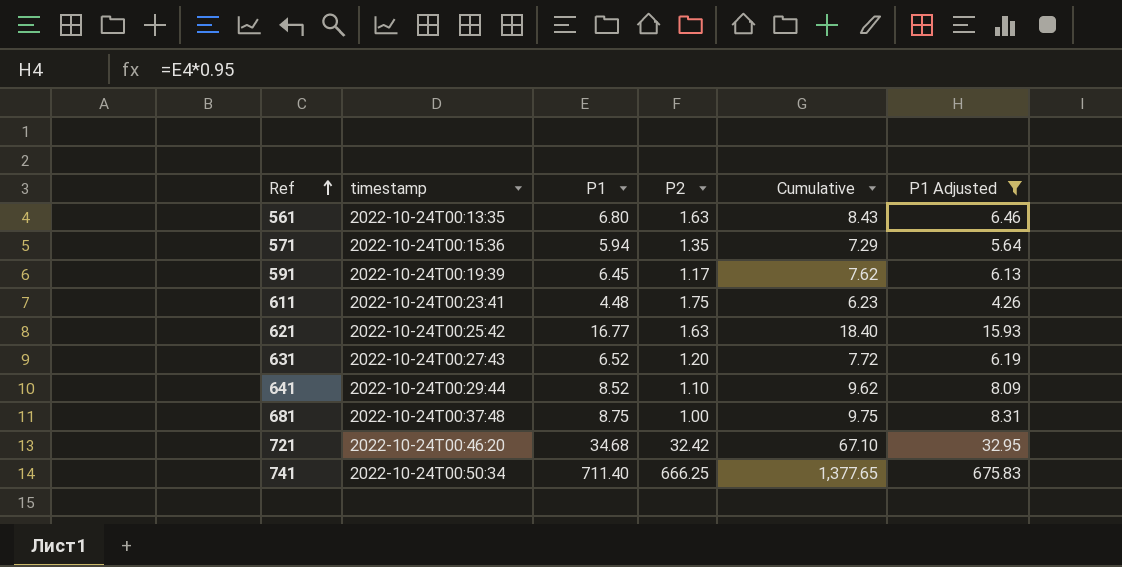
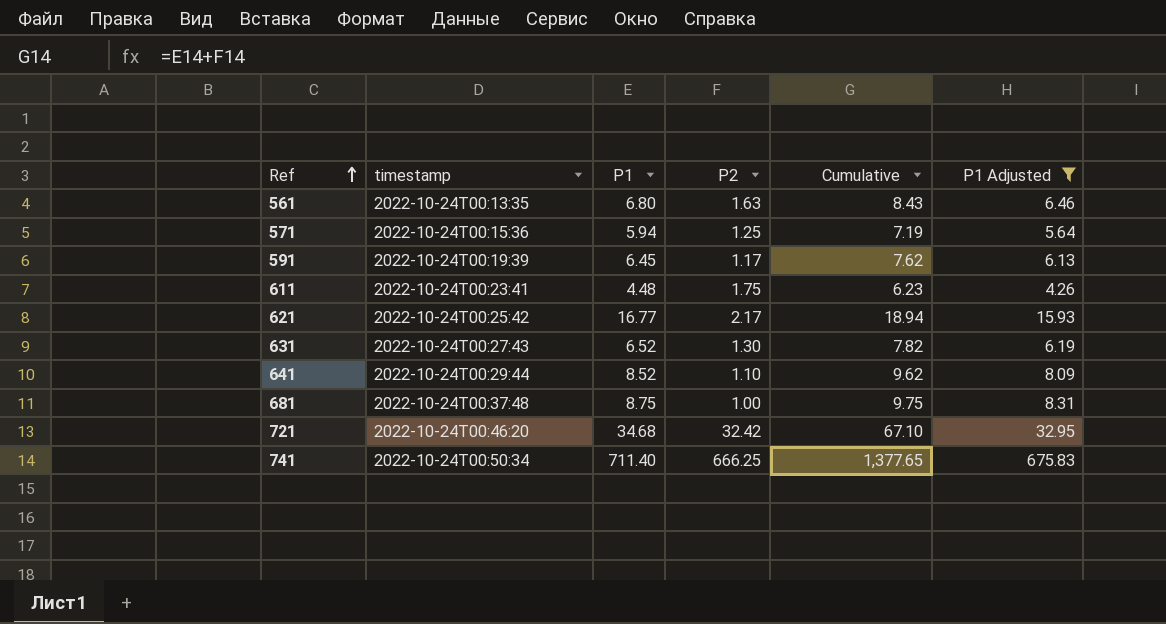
571 | P2: 1.35 -> 1.25
571 | Cumulative: 7.29 -> 7.19
621 | P2: 1.63 -> 2.17
621 | Cumulative: 18.40 -> 18.94
631 | P2: 1.20 -> 1.30
631 | Cumulative: 7.72 -> 7.82

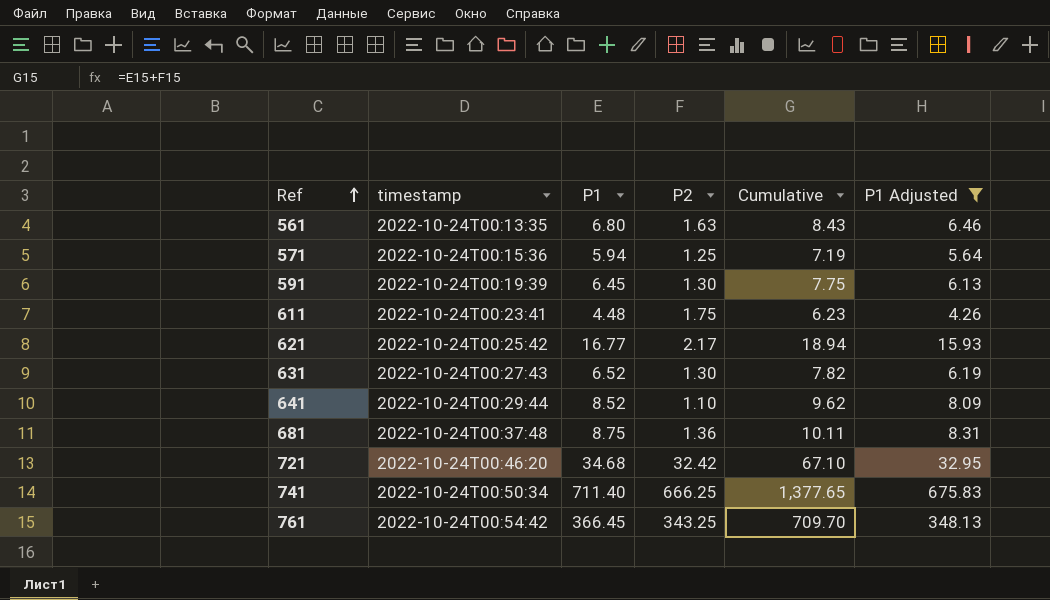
591 | P2: 1.17 -> 1.30
591 | Cumulative: 7.62 -> 7.75
681 | P2: 1.00 -> 1.36
681 | Cumulative: 9.75 -> 10.11
row 761: none -> 2022-10-24T00:54:42 | 366.45 | 343.25 | 709.70 | 348.13

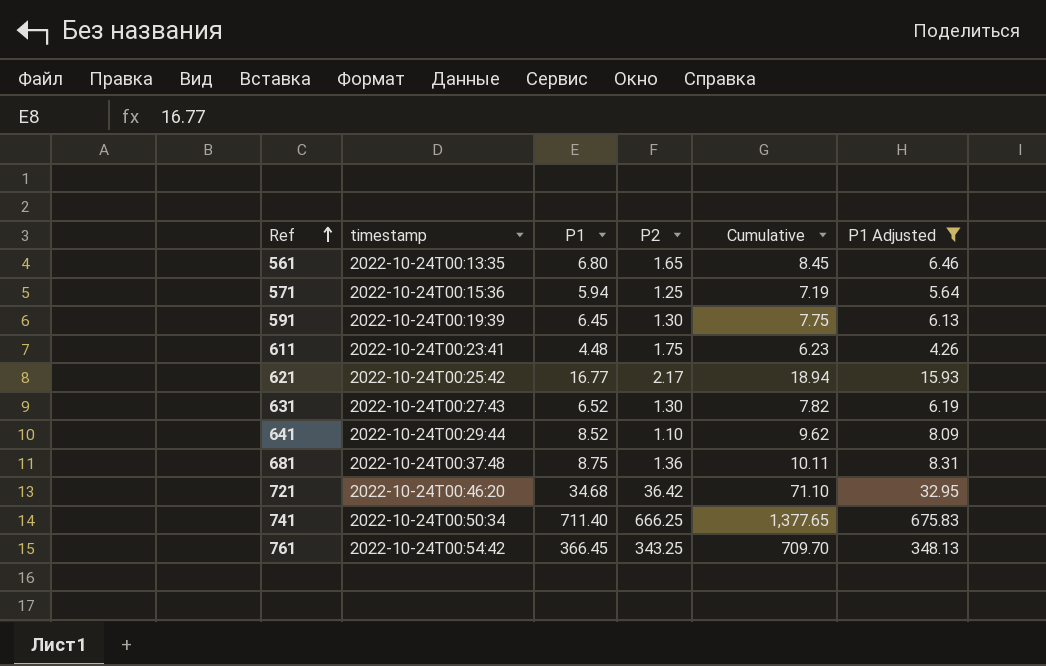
561 | P2: 1.63 -> 1.65
561 | Cumulative: 8.43 -> 8.45
721 | P2: 32.42 -> 36.42
721 | Cumulative: 67.10 -> 71.10

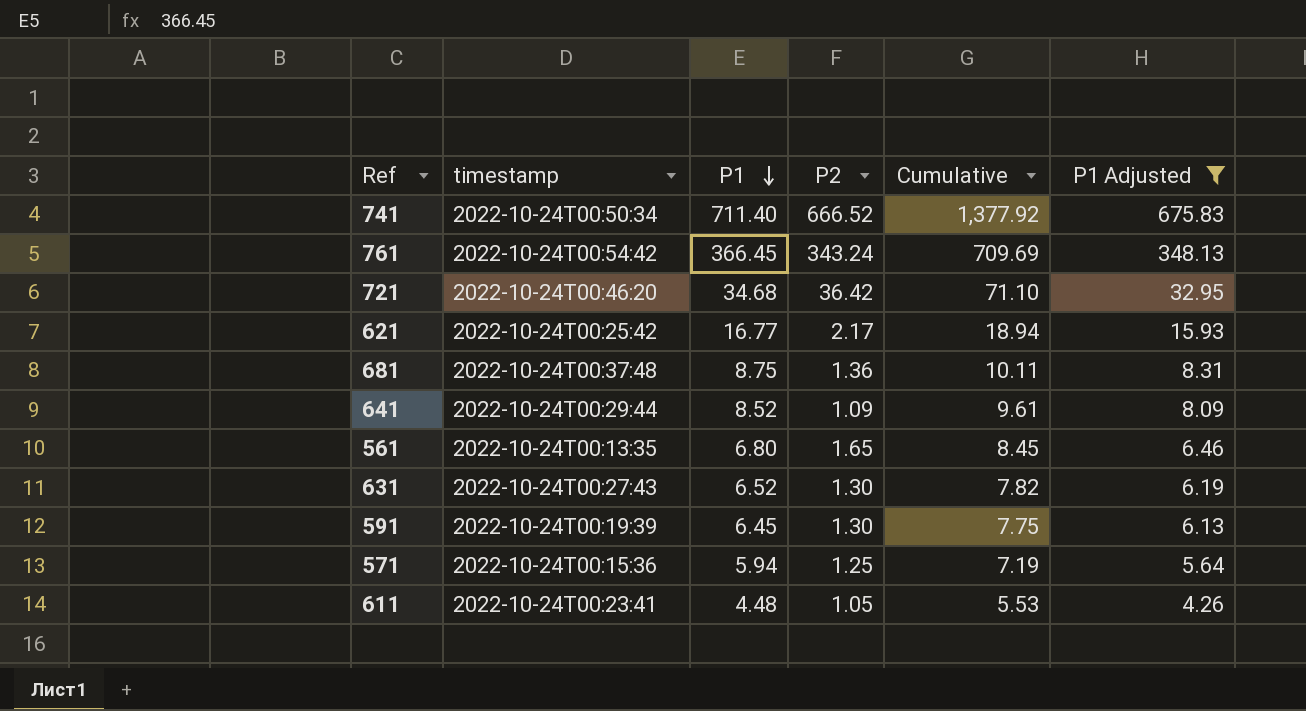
row order: Ref ascending -> P1 descending
741 | P2: 666.25 -> 666.52
741 | Cumulative: 1,377.65 -> 1,377.92
761 | P2: 343.25 -> 343.24
761 | Cumulative: 709.70 -> 709.69
641 | P2: 1.10 -> 1.09
641 | Cumulative: 9.62 -> 9.61
611 | P2: 1.75 -> 1.05
611 | Cumulative: 6.23 -> 5.53

